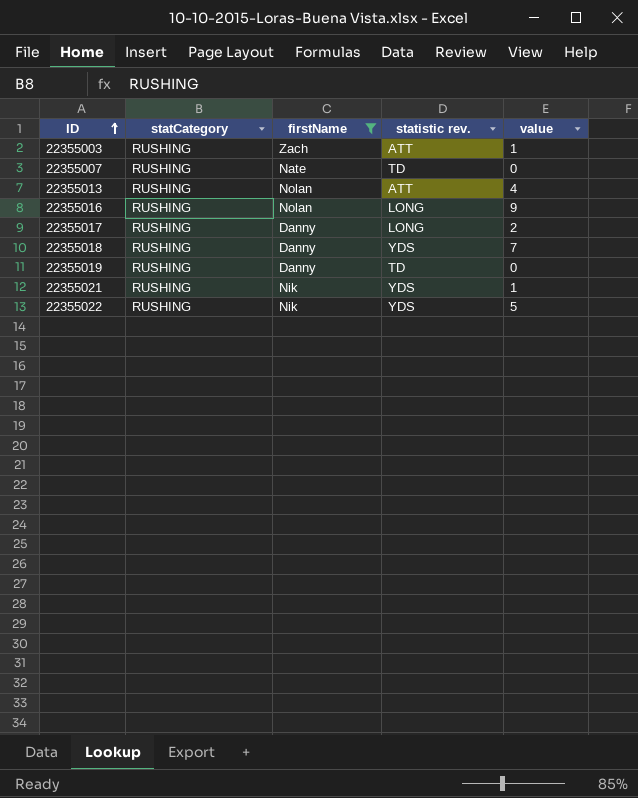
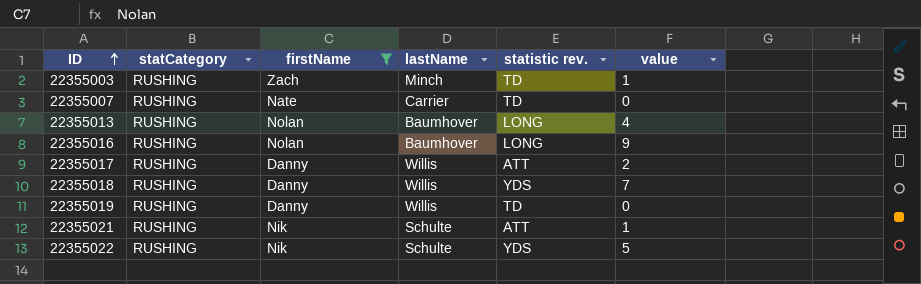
column lastName | position: none -> 4
22355003 | statistic rev.: ATT -> TD
22355013 | statistic rev.: ATT -> LONG
22355017 | statistic rev.: LONG -> ATT
22355021 | statistic rev.: YDS -> ATT

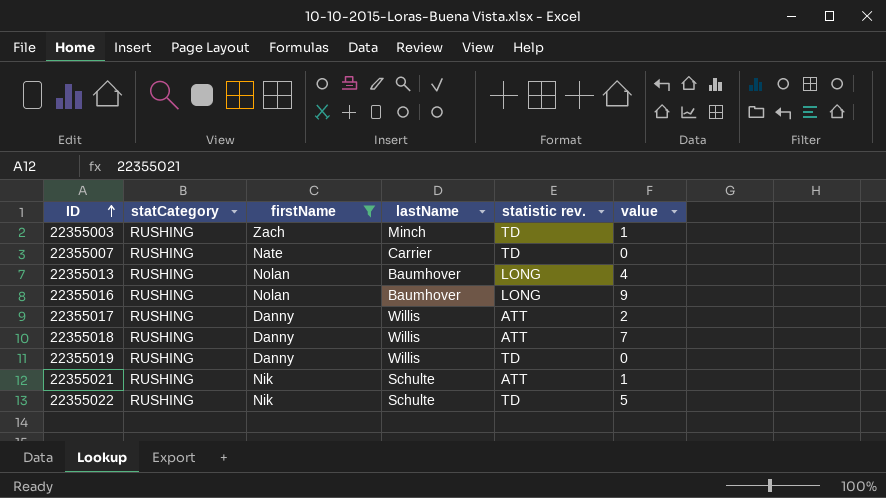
22355018 | statistic rev.: YDS -> ATT
22355022 | statistic rev.: YDS -> TD

